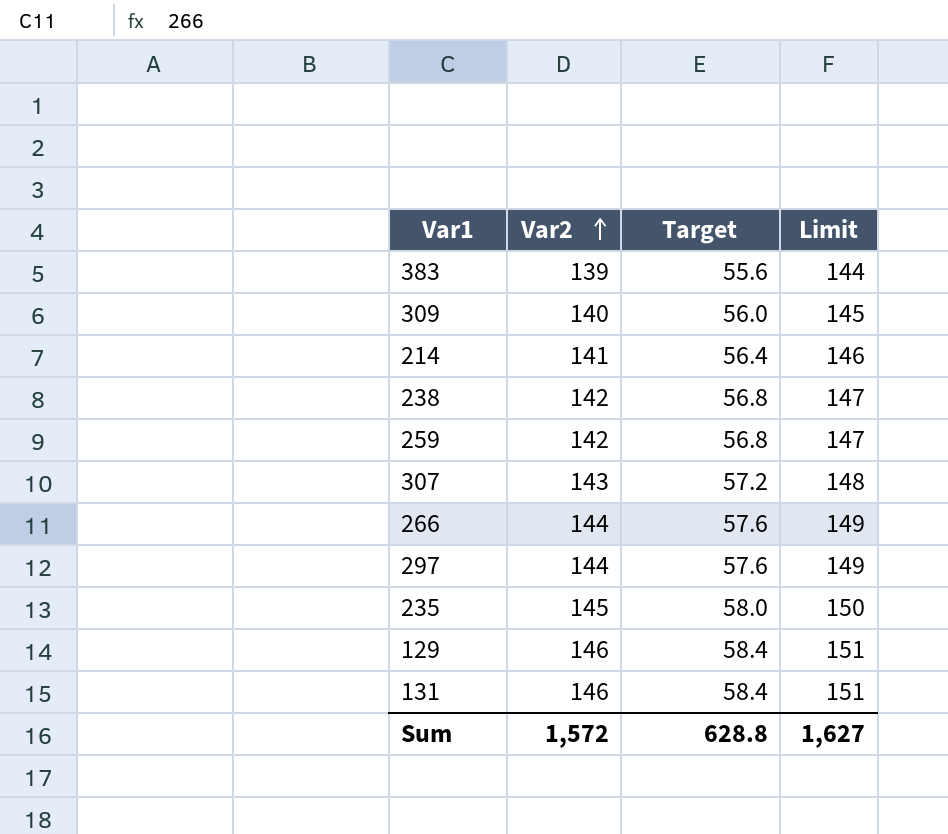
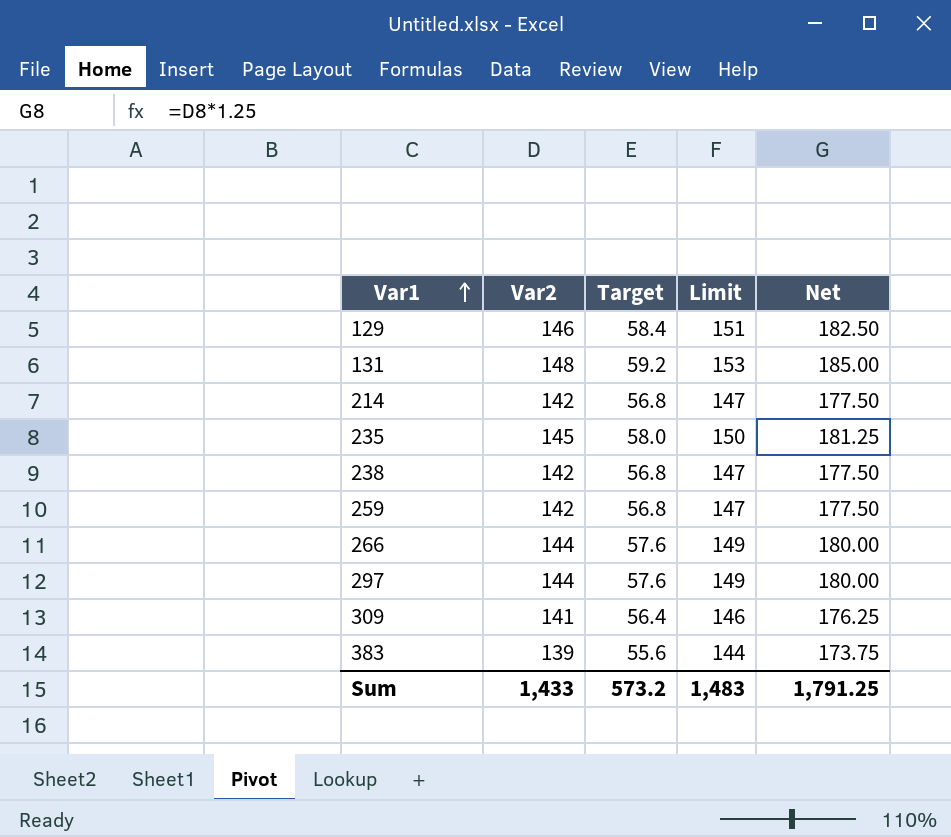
row order: Var2 ascending -> Var1 ascending
column Net | formula: none -> [Var2] * 1.25
row 307: 143 | 57.2 | 148 -> none
131 | Var2: 146 -> 148
131 | Target: 58.4 -> 59.2
131 | Limit: 151 -> 153
214 | Var2: 141 -> 142
214 | Target: 56.4 -> 56.8
214 | Limit: 146 -> 147
309 | Var2: 140 -> 141
309 | Target: 56.0 -> 56.4
309 | Limit: 145 -> 146
Sum | Var2: 1,572 -> 1,433
Sum | Target: 628.8 -> 573.2
Sum | Limit: 1,627 -> 1,483

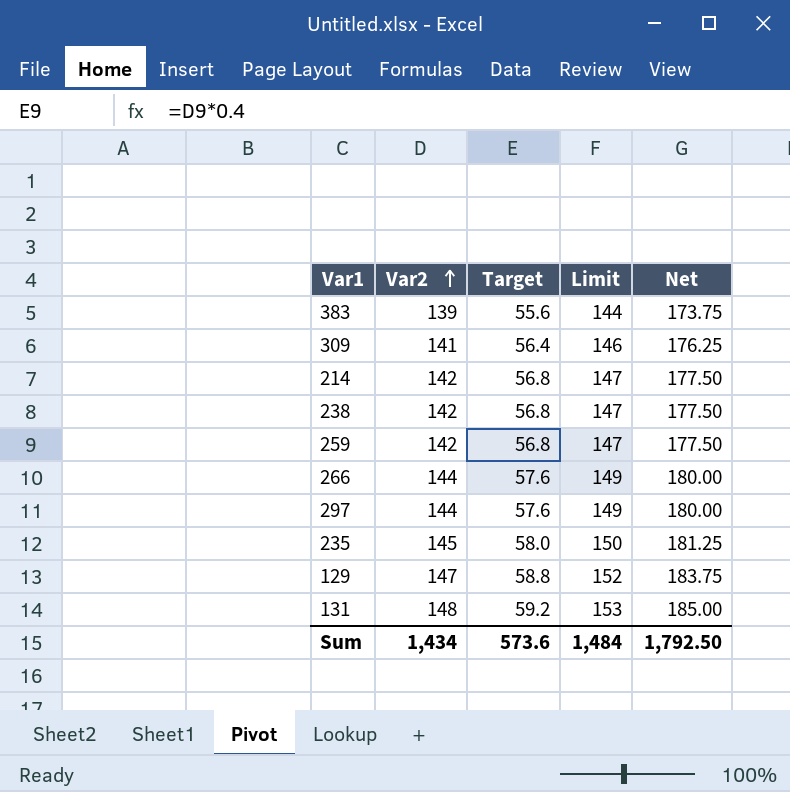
row order: Var1 ascending -> Var2 ascending
129 | Var2: 146 -> 147
129 | Target: 58.4 -> 58.8
129 | Limit: 151 -> 152
129 | Net: 182.50 -> 183.75
Sum | Var2: 1,433 -> 1,434
Sum | Target: 573.2 -> 573.6
Sum | Limit: 1,483 -> 1,484
Sum | Net: 1,791.25 -> 1,792.50

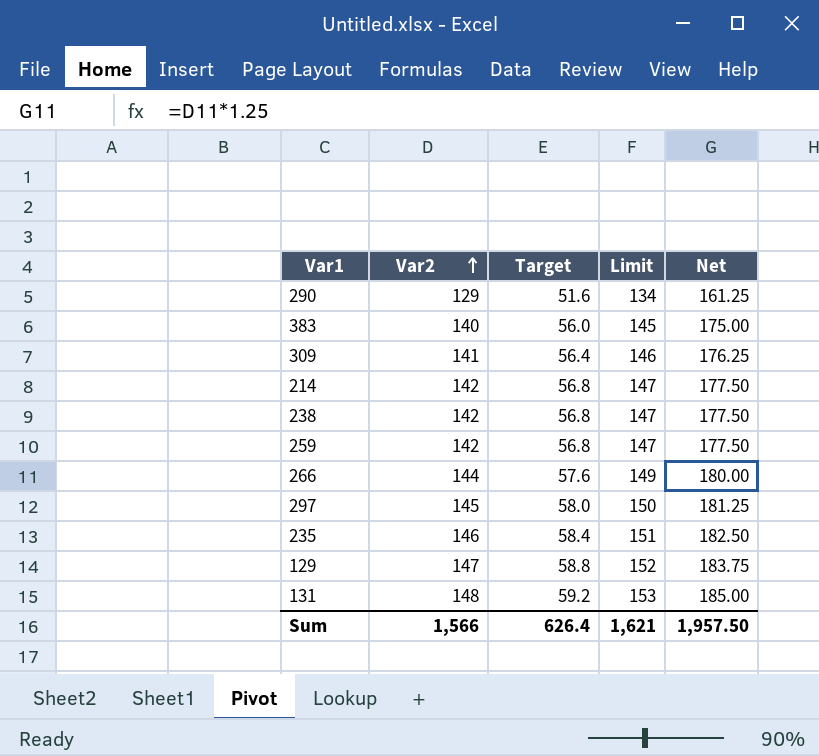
row 290: none -> 129 | 51.6 | 134 | 161.25
383 | Var2: 139 -> 140
383 | Target: 55.6 -> 56.0
383 | Limit: 144 -> 145
383 | Net: 173.75 -> 175.00
297 | Var2: 144 -> 145
297 | Target: 57.6 -> 58.0
297 | Limit: 149 -> 150
297 | Net: 180.00 -> 181.25
235 | Var2: 145 -> 146
235 | Target: 58.0 -> 58.4
235 | Limit: 150 -> 151
235 | Net: 181.25 -> 182.50
Sum | Var2: 1,434 -> 1,566
Sum | Target: 573.6 -> 626.4
Sum | Limit: 1,484 -> 1,621
Sum | Net: 1,792.50 -> 1,957.50

